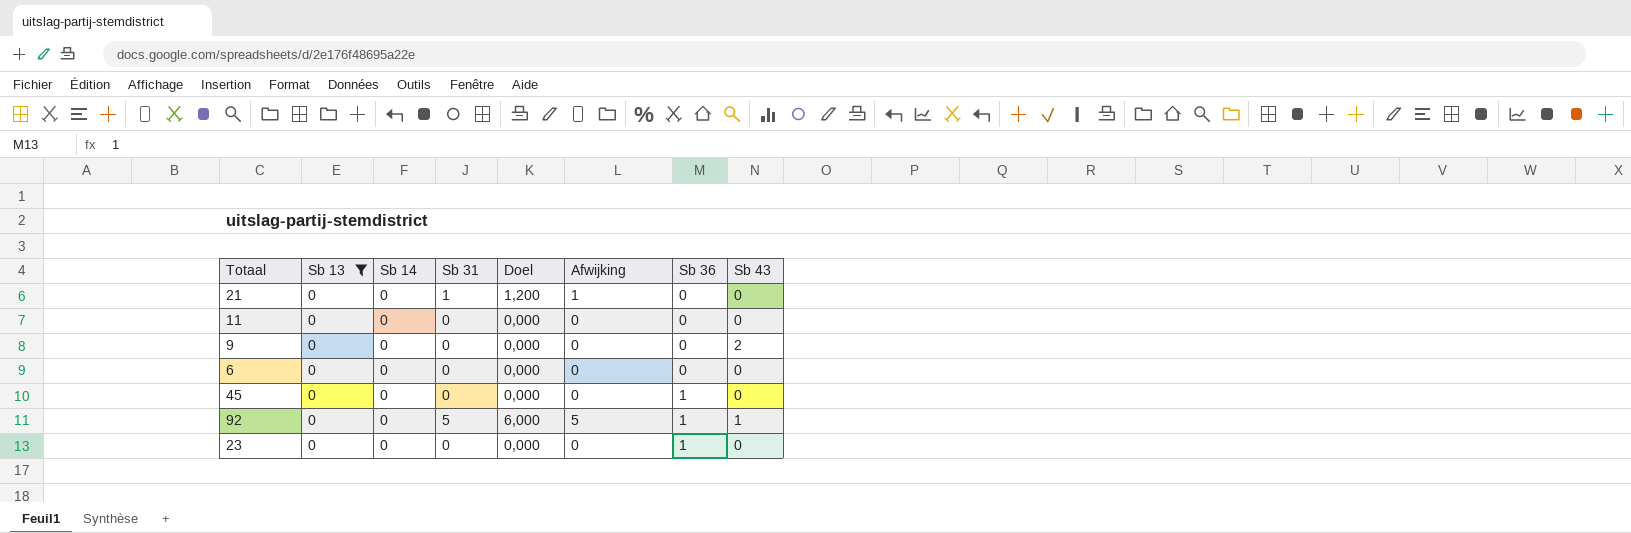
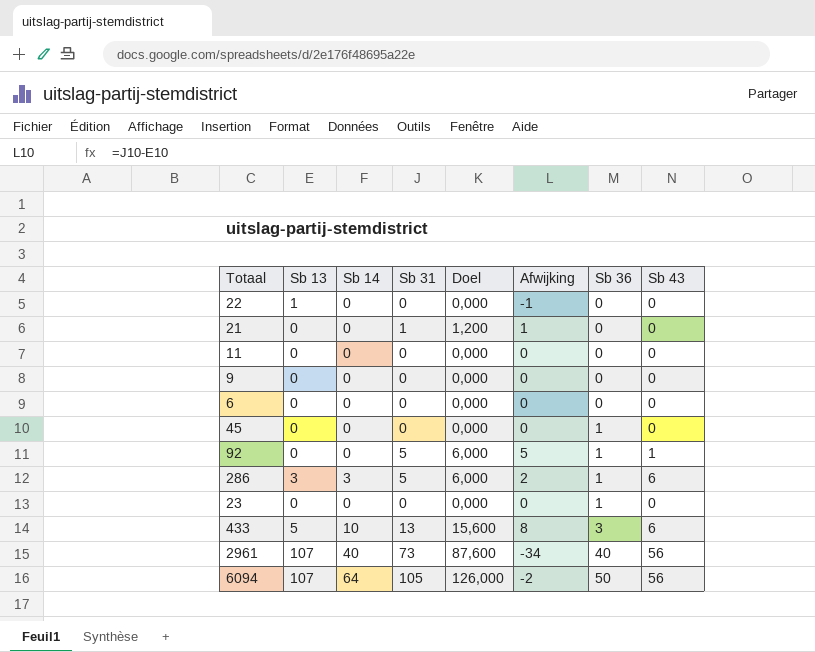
filter: Sb 13 = 0 -> none
9 | Sb 43: 2 -> 0

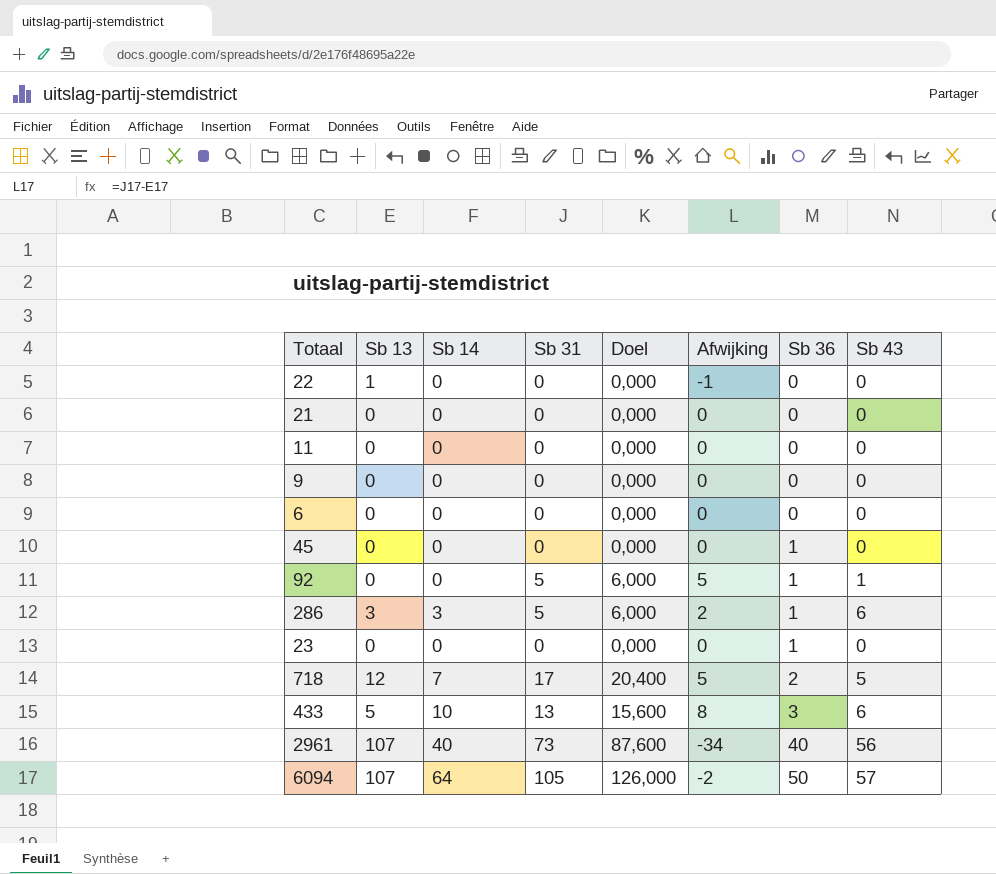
21 | Sb 31: 1 -> 0
21 | Doel: 1,200 -> 0,000
21 | Afwijking: 1 -> 0
row 718: none -> 12 | 7 | 17 | 20,400 | 5 | 2 | 5
6094 | Sb 43: 56 -> 57

